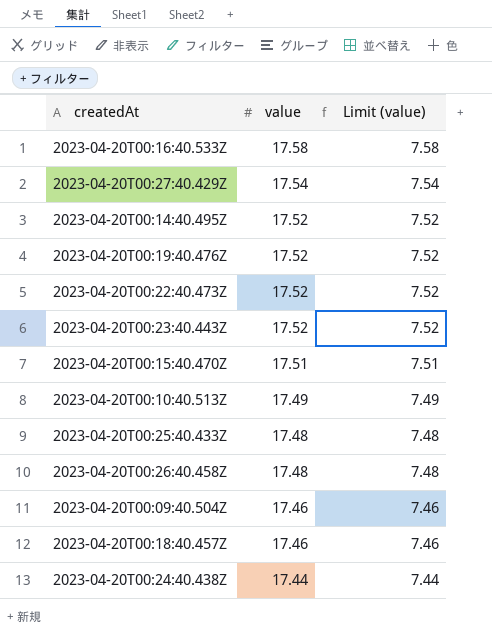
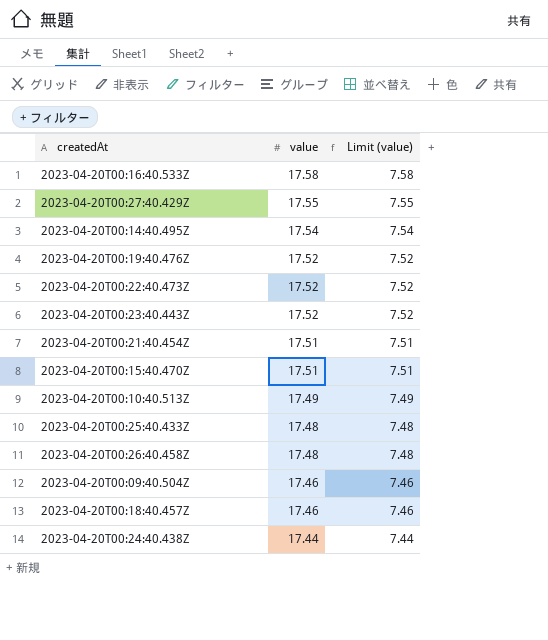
2023-04-20T00:27:40.429Z | value: 17.54 -> 17.55
2023-04-20T00:27:40.429Z | Limit (value): 7.54 -> 7.55
2023-04-20T00:14:40.495Z | value: 17.52 -> 17.54
2023-04-20T00:14:40.495Z | Limit (value): 7.52 -> 7.54
row 2023-04-20T00:21:40.454Z: none -> 17.51 | 7.51

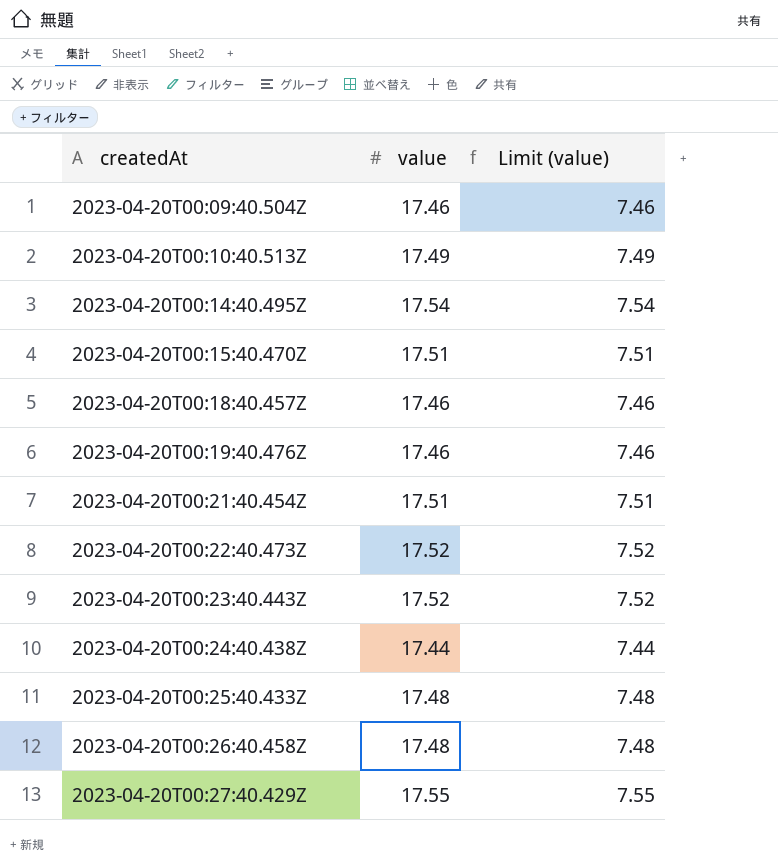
row order: value descending -> createdAt ascending
row 2023-04-20T00:16:40.533Z: 17.58 | 7.58 -> none
2023-04-20T00:19:40.476Z | value: 17.52 -> 17.46
2023-04-20T00:19:40.476Z | Limit (value): 7.52 -> 7.46

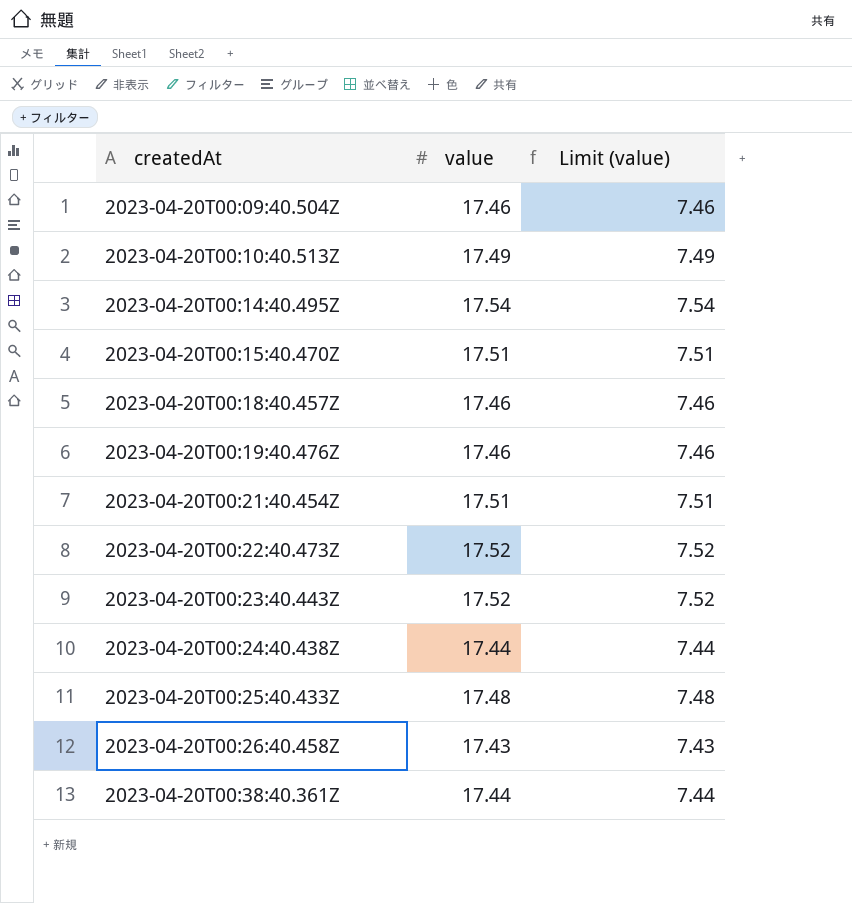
row 2023-04-20T00:27:40.429Z: 17.55 | 7.55 -> none
2023-04-20T00:26:40.458Z | value: 17.48 -> 17.43
2023-04-20T00:26:40.458Z | Limit (value): 7.48 -> 7.43
row 2023-04-20T00:38:40.361Z: none -> 17.44 | 7.44

